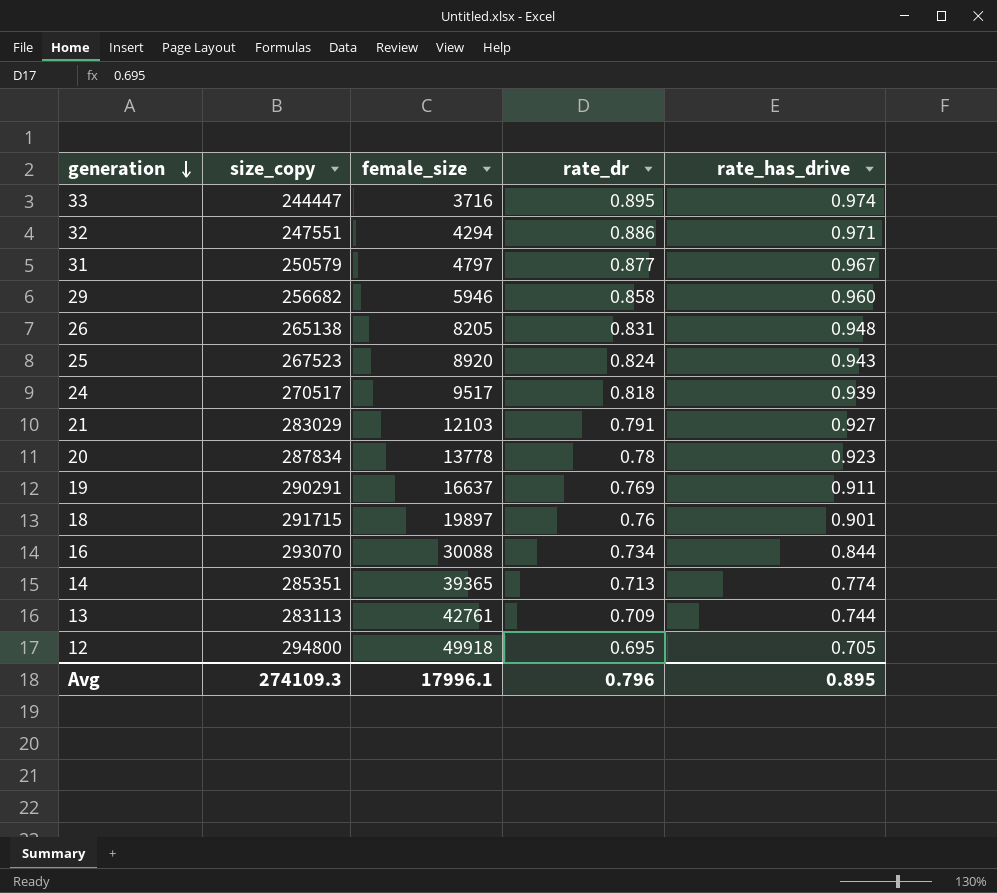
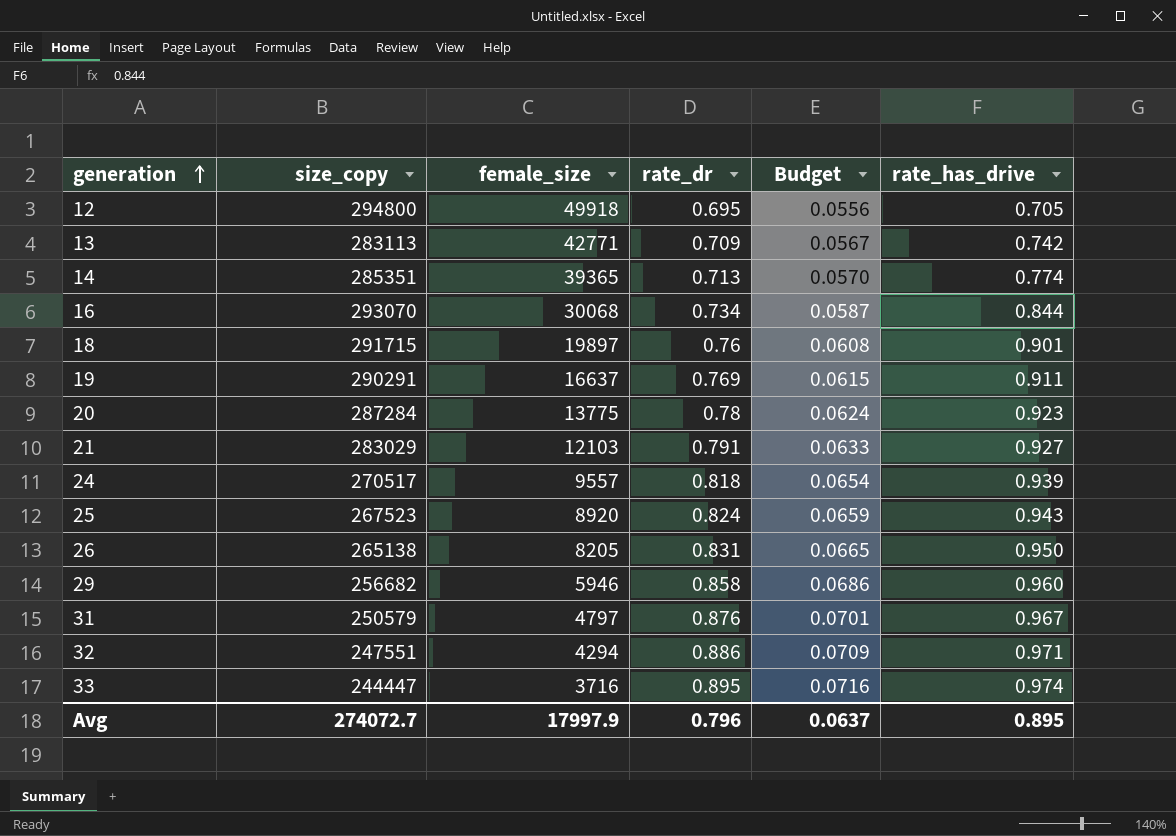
row order: generation descending -> generation ascending
column Budget | formula: none -> [rate_dr] * 0.08
13 | female_size: 42761 -> 42771
13 | rate_has_drive: 0.744 -> 0.742
16 | female_size: 30088 -> 30068
20 | size_copy: 287834 -> 287284
20 | female_size: 13778 -> 13775
24 | female_size: 9517 -> 9557
26 | rate_has_drive: 0.948 -> 0.950
31 | rate_dr: 0.877 -> 0.876
Avg | size_copy: 274109.3 -> 274072.7
Avg | female_size: 17996.1 -> 17997.9

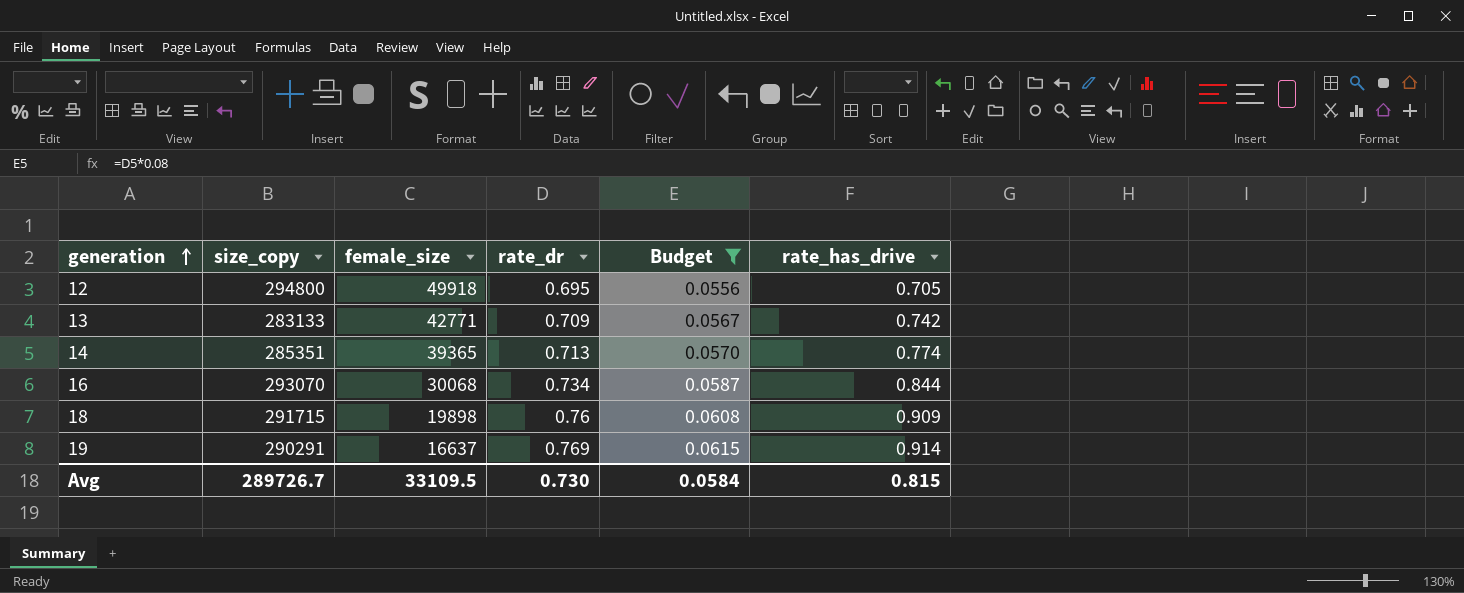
filter: none -> Budget <= 0.0615
13 | size_copy: 283113 -> 283133
18 | female_size: 19897 -> 19898
18 | rate_has_drive: 0.901 -> 0.909
19 | rate_has_drive: 0.911 -> 0.914
Avg | size_copy: 274072.7 -> 289726.7
Avg | female_size: 17997.9 -> 33109.5
Avg | rate_dr: 0.796 -> 0.730
Avg | Budget: 0.0637 -> 0.0584
Avg | rate_has_drive: 0.895 -> 0.815

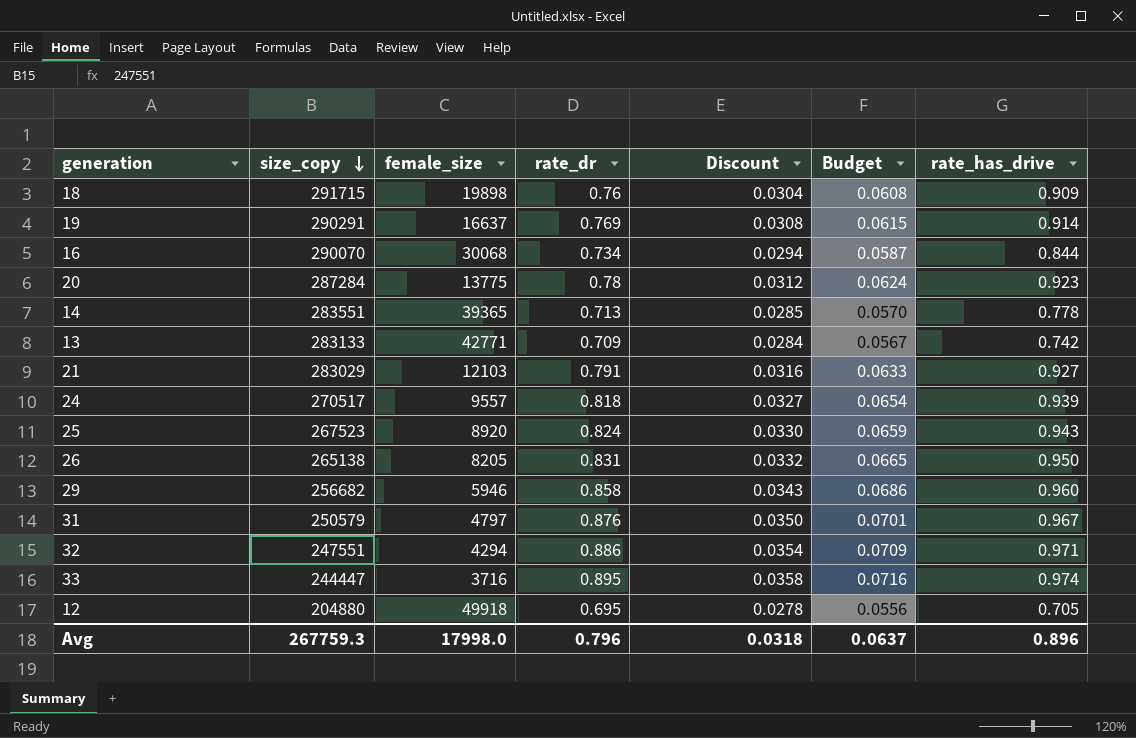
filter: Budget <= 0.0615 -> none
row order: generation ascending -> size_copy descending
column Discount | formula: none -> [rate_dr] * 0.04
16 | size_copy: 293070 -> 290070
14 | size_copy: 285351 -> 283551
14 | rate_has_drive: 0.774 -> 0.778
12 | size_copy: 294800 -> 204880
Avg | size_copy: 289726.7 -> 267759.3
Avg | female_size: 33109.5 -> 17998.0
Avg | rate_dr: 0.730 -> 0.796
Avg | Budget: 0.0584 -> 0.0637
Avg | rate_has_drive: 0.815 -> 0.896

